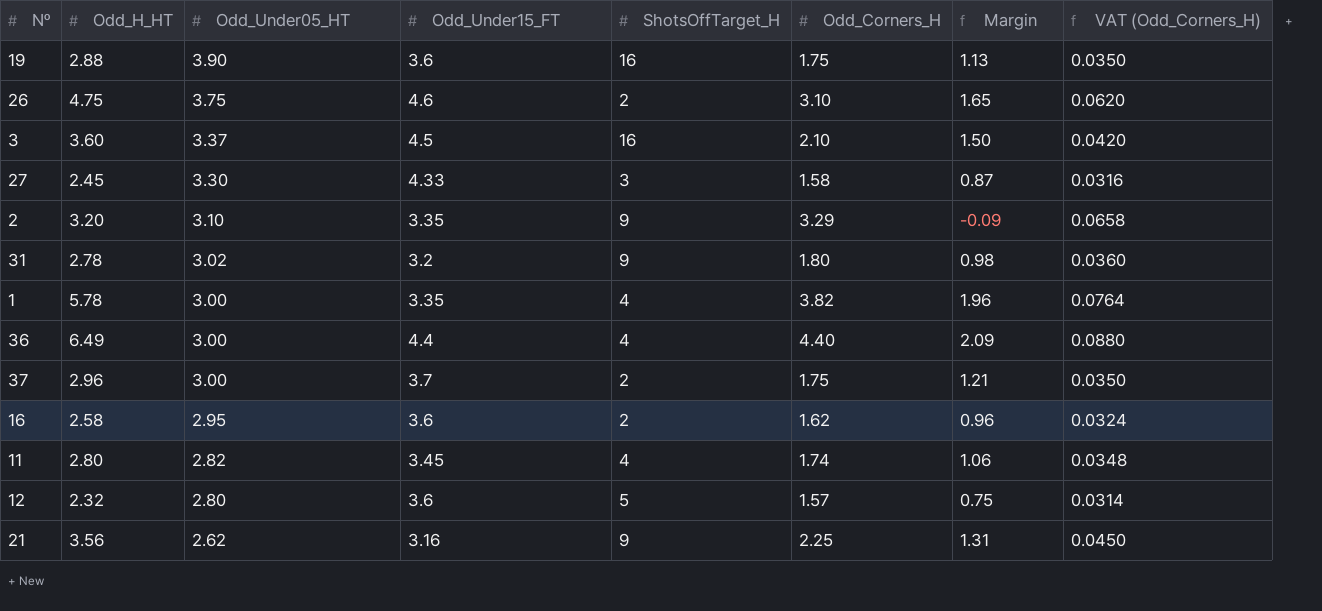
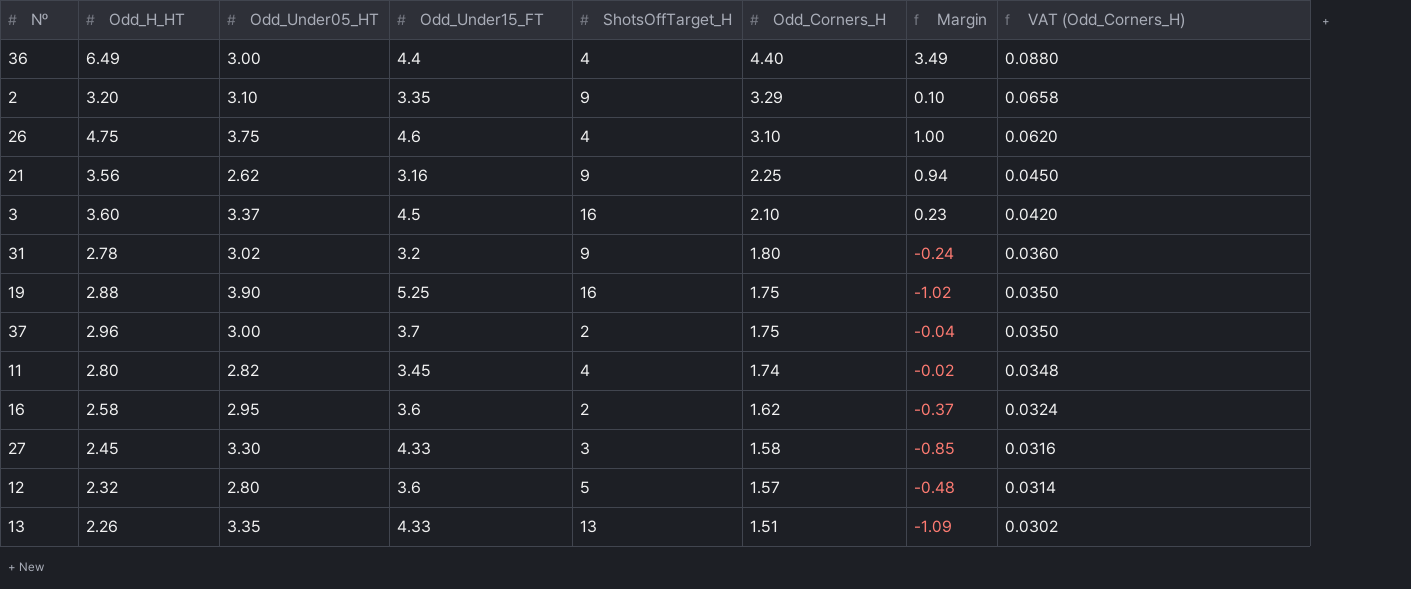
row order: Odd_Under05_HT descending -> Odd_Corners_H descending
column Margin | formula: [Odd_H_HT] - [Odd_Corners_H] -> [Odd_H_HT] - [Odd_Under05_HT]
row 1: 5.78 | 3.00 | 3.35 | 4 | 3.82 | 1.96 | 0.0764 -> none
26 | ShotsOffTarget_H: 2 -> 4
19 | Odd_Under15_FT: 3.6 -> 5.25
row 13: none -> 2.26 | 3.35 | 4.33 | 13 | 1.51 | -1.09 | 0.0302

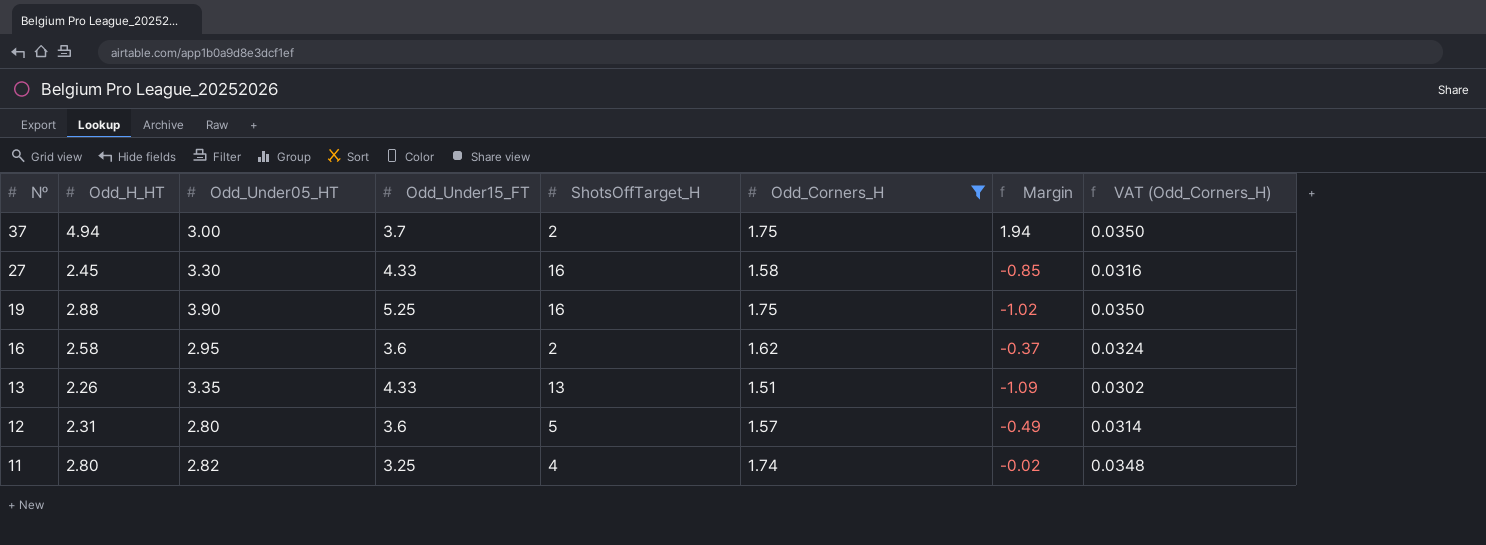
filter: none -> Odd_Corners_H <= 1.75
row order: Odd_Corners_H descending -> Nº descending
37 | Odd_H_HT: 2.96 -> 4.94
37 | Margin: -0.04 -> 1.94
27 | ShotsOffTarget_H: 3 -> 16
12 | Odd_H_HT: 2.32 -> 2.31
12 | Margin: -0.48 -> -0.49
11 | Odd_Under15_FT: 3.45 -> 3.25

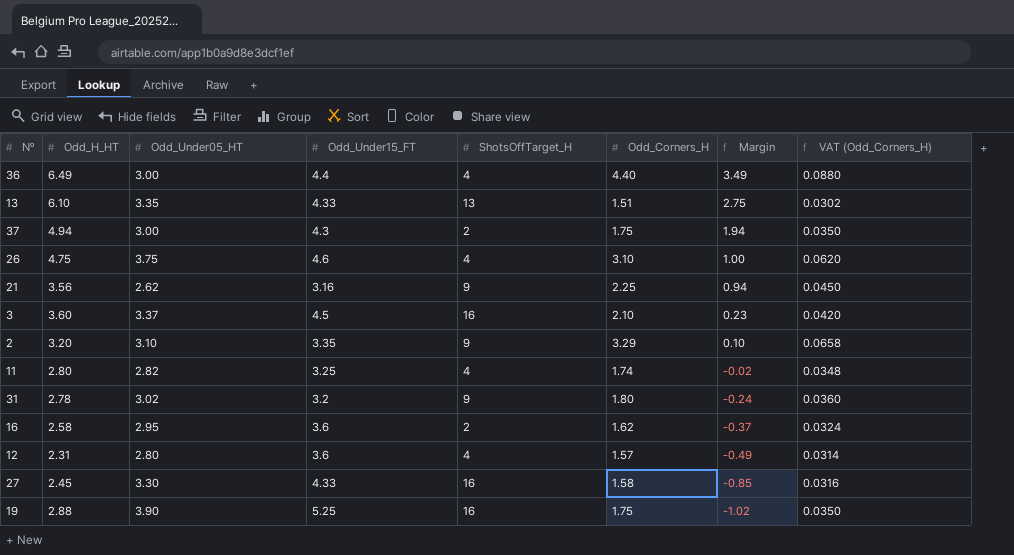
filter: Odd_Corners_H <= 1.75 -> none
row order: Nº descending -> Margin descending
13 | Odd_H_HT: 2.26 -> 6.10
13 | Margin: -1.09 -> 2.75
37 | Odd_Under15_FT: 3.7 -> 4.3
12 | ShotsOffTarget_H: 5 -> 4

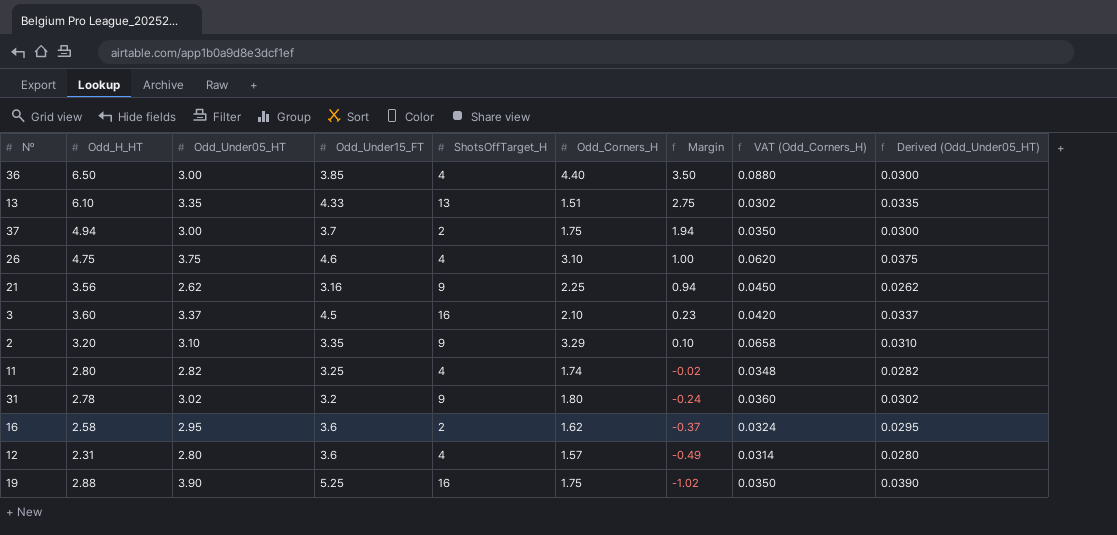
column Derived (Odd_Under05_HT) | formula: none -> [Odd_Under05_HT] * 0.01
row 27: 2.45 | 3.30 | 4.33 | 16 | 1.58 | -0.85 | 0.0316 -> none
36 | Odd_H_HT: 6.49 -> 6.50
36 | Odd_Under15_FT: 4.4 -> 3.85
36 | Margin: 3.49 -> 3.50
37 | Odd_Under15_FT: 4.3 -> 3.7

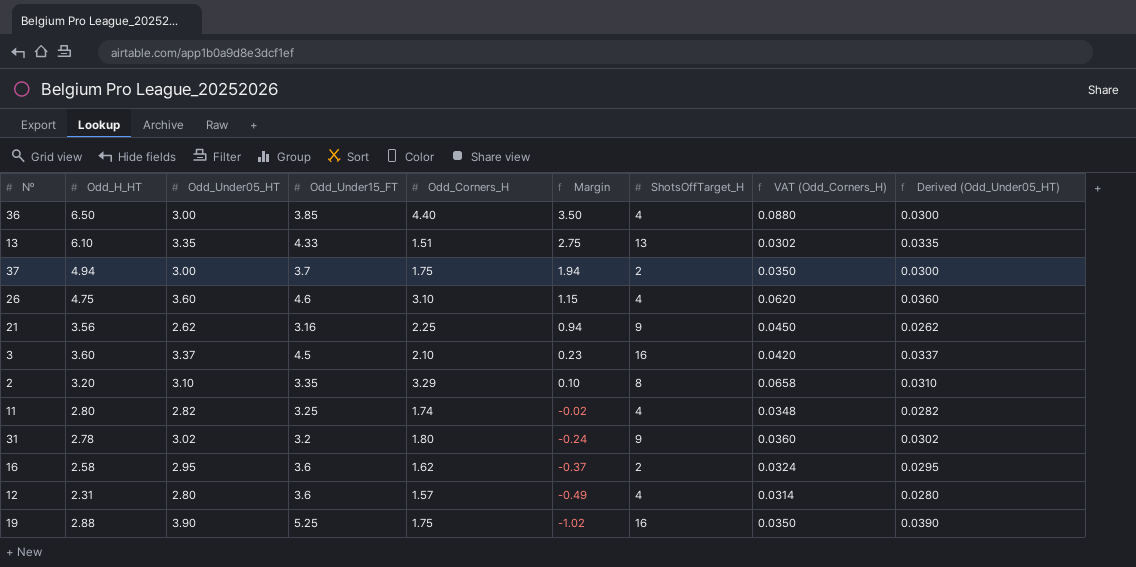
column ShotsOffTarget_H | position: 5 -> 7
26 | Odd_Under05_HT: 3.75 -> 3.60
26 | Margin: 1.00 -> 1.15
26 | Derived (Odd_Under05_HT): 0.0375 -> 0.0360
2 | ShotsOffTarget_H: 9 -> 8

